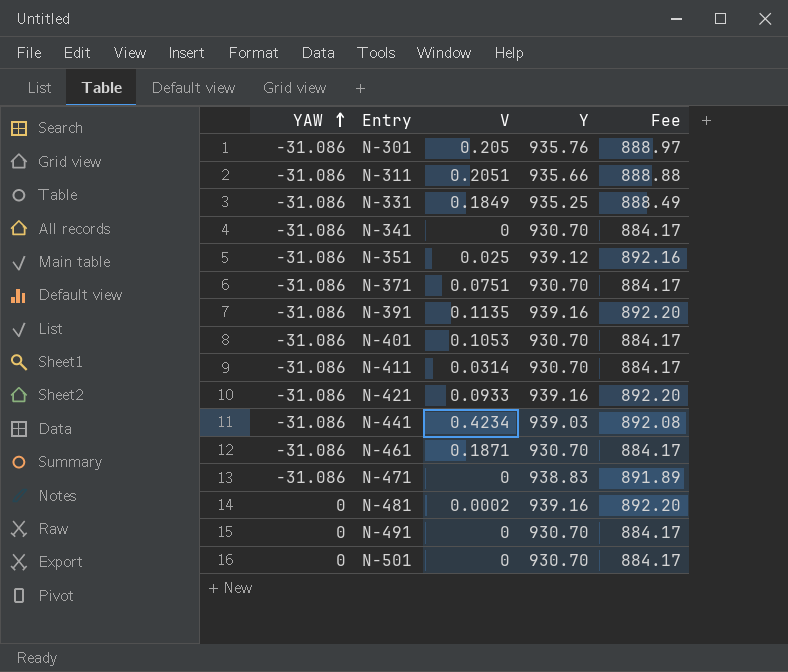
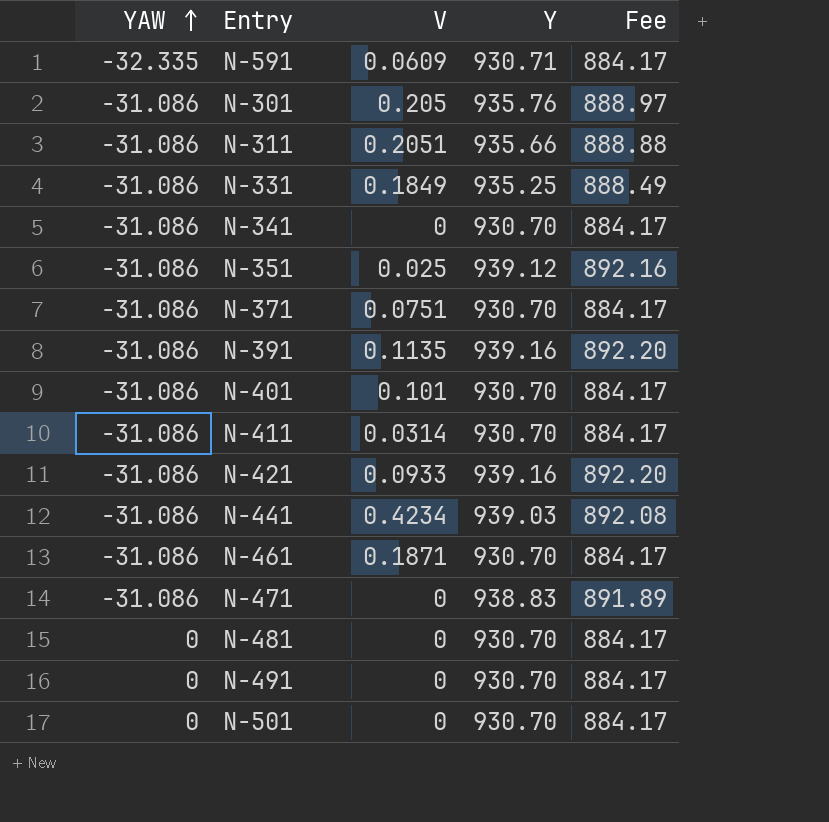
row N-591: none -> -32.335 | 0.0609 | 930.71 | 884.17
N-401 | V: 0.1053 -> 0.101
N-481 | V: 0.0002 -> 0
N-481 | Y: 939.16 -> 930.70
N-481 | Fee: 892.20 -> 884.17

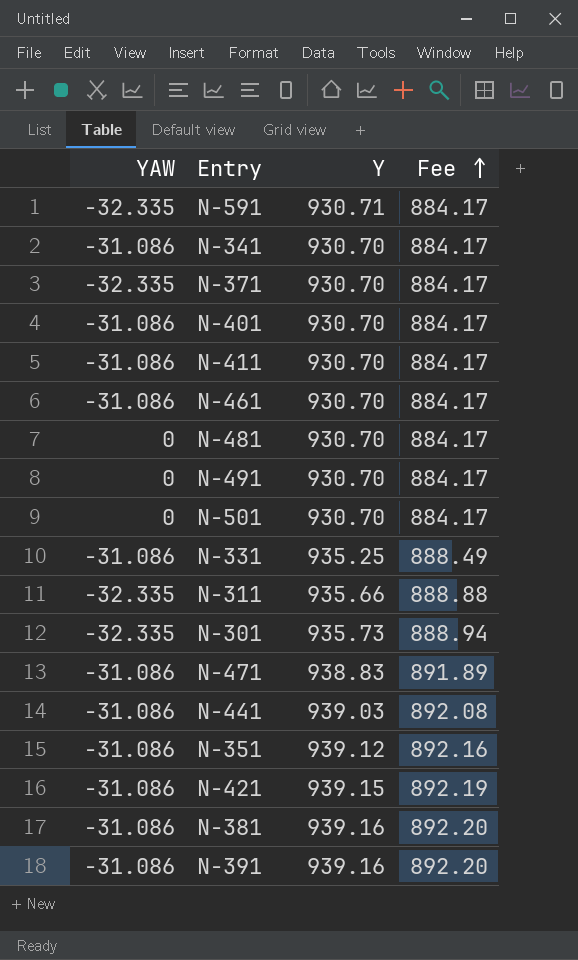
row order: YAW ascending -> Fee ascending
column V | position: 3 -> none
N-371 | YAW: -31.086 -> -32.335
N-311 | YAW: -31.086 -> -32.335
N-301 | YAW: -31.086 -> -32.335
N-301 | Y: 935.76 -> 935.73
N-301 | Fee: 888.97 -> 888.94
N-421 | Y: 939.16 -> 939.15
N-421 | Fee: 892.20 -> 892.19
row N-381: none -> -31.086 | 939.16 | 892.20

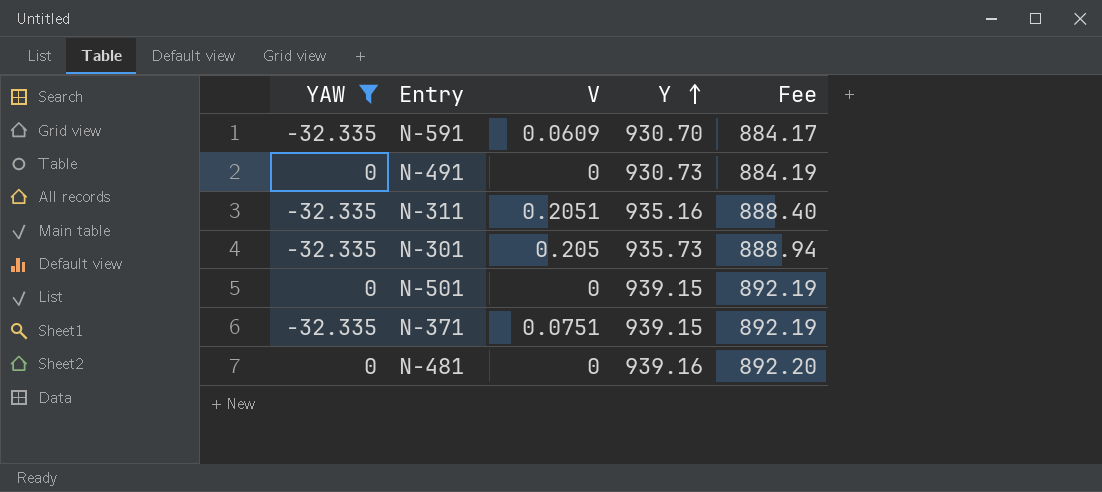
filter: none -> YAW != -31.086
row order: Fee ascending -> Y ascending
column V | position: none -> 3
N-591 | Y: 930.71 -> 930.70
N-491 | Y: 930.70 -> 930.73
N-491 | Fee: 884.17 -> 884.19
N-311 | Y: 935.66 -> 935.16
N-311 | Fee: 888.88 -> 888.40
N-501 | Y: 930.70 -> 939.15
N-501 | Fee: 884.17 -> 892.19
N-371 | Y: 930.70 -> 939.15
N-371 | Fee: 884.17 -> 892.19
N-481 | Y: 930.70 -> 939.16
N-481 | Fee: 884.17 -> 892.20

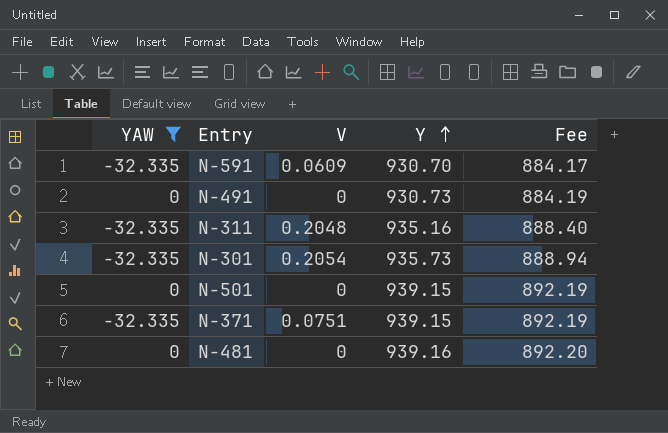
N-311 | V: 0.2051 -> 0.2048
N-301 | V: 0.205 -> 0.2054

